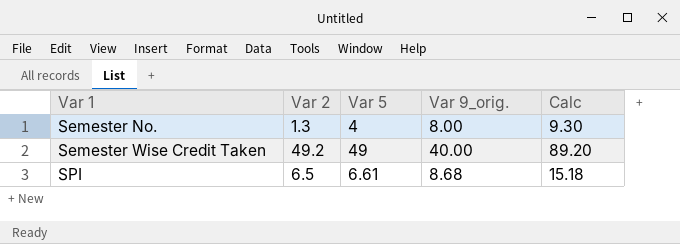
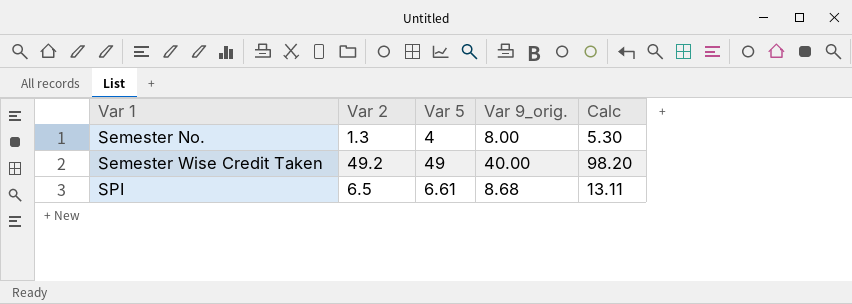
column Calc | formula: [Var 2] + [Var 9_orig.] -> [Var 2] + [Var 5]

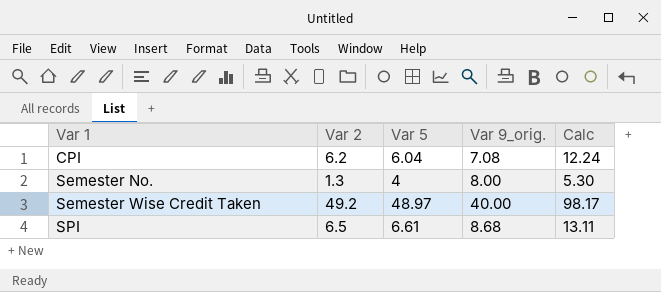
row CPI: none -> 6.2 | 6.04 | 7.08 | 12.24
Semester Wise Credit Taken | Var 5: 49 -> 48.97
Semester Wise Credit Taken | Calc: 98.20 -> 98.17

